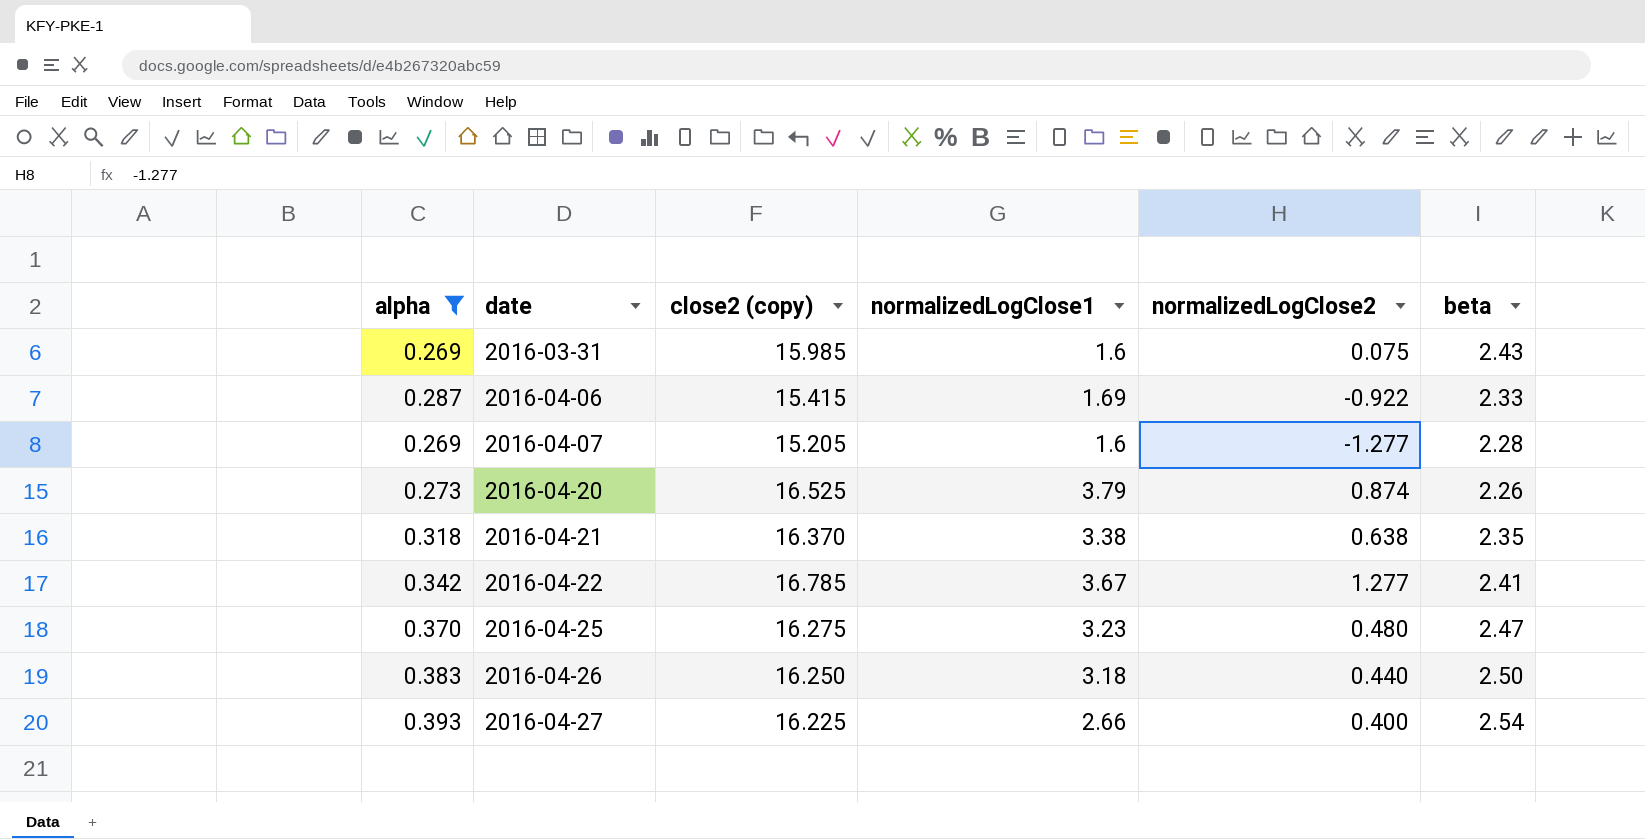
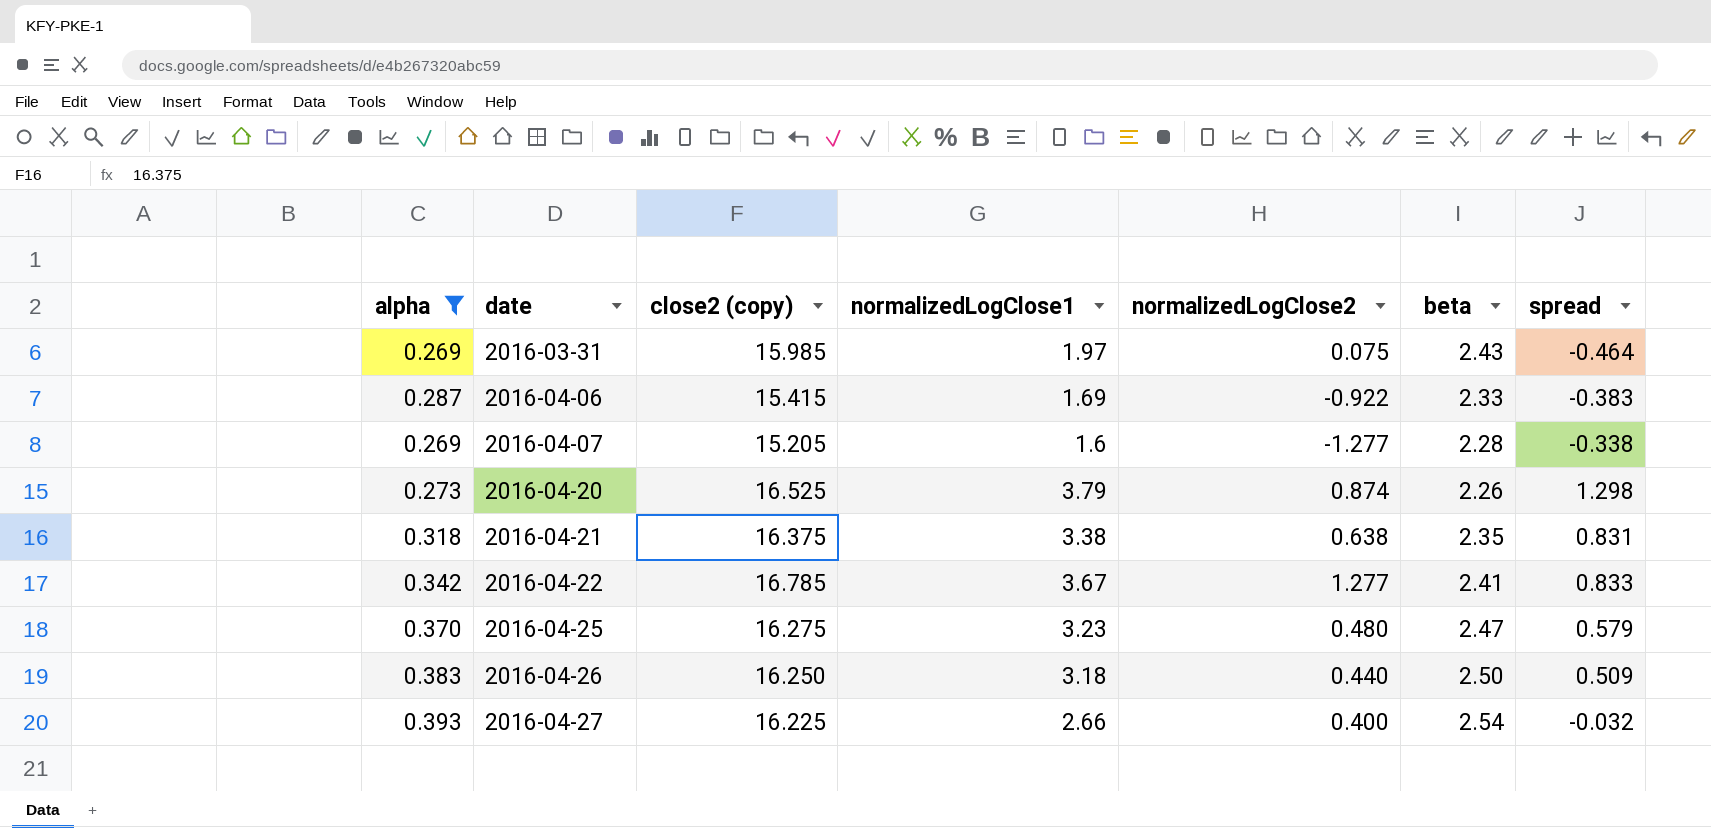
column spread | position: none -> 7
2016-03-31 | normalizedLogClose1: 1.6 -> 1.97
2016-04-21 | close2 (copy): 16.370 -> 16.375

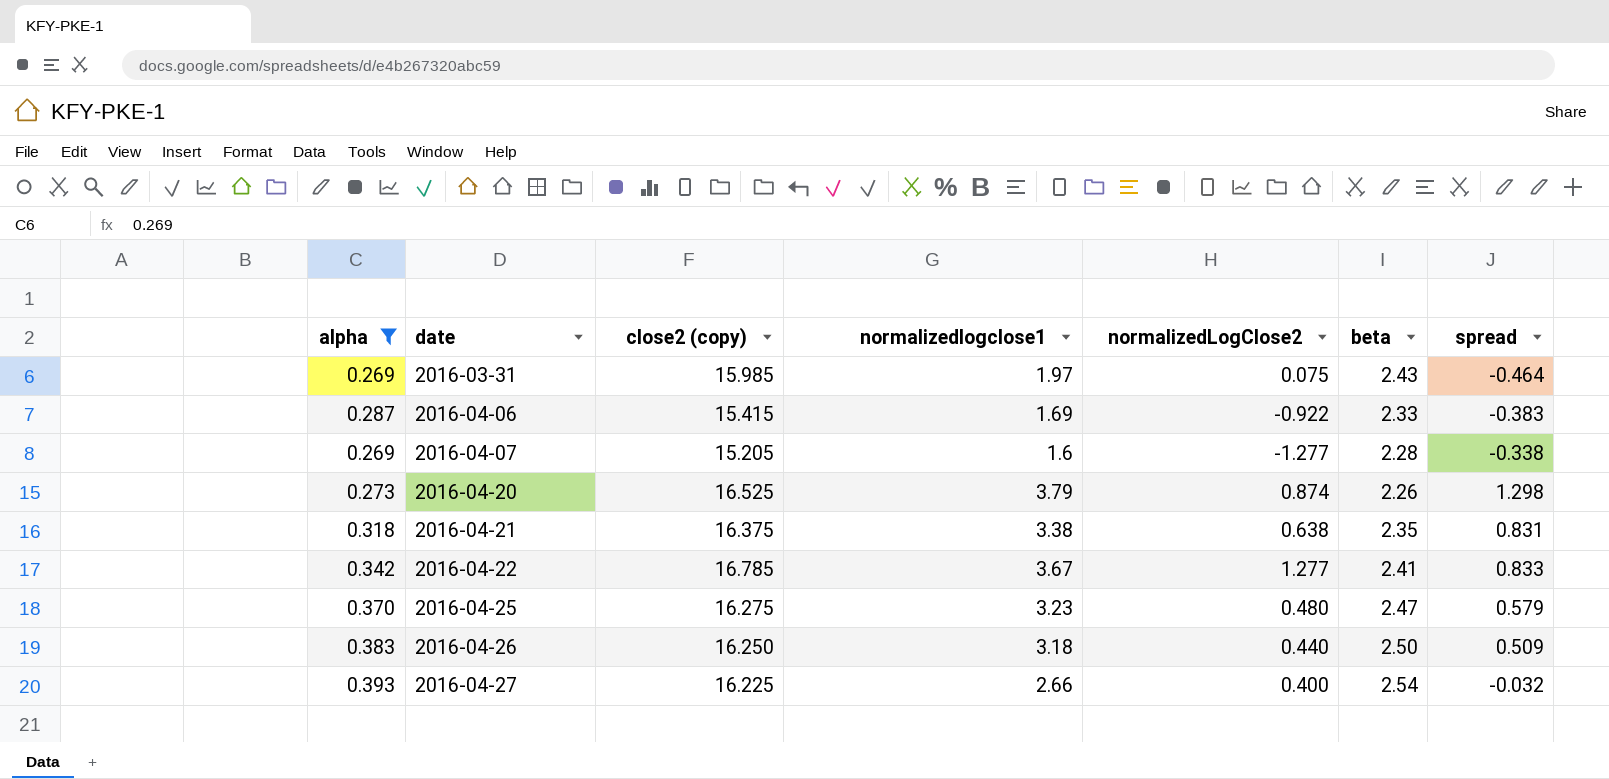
column name: normalizedLogClose1 -> normalizedlogclose1

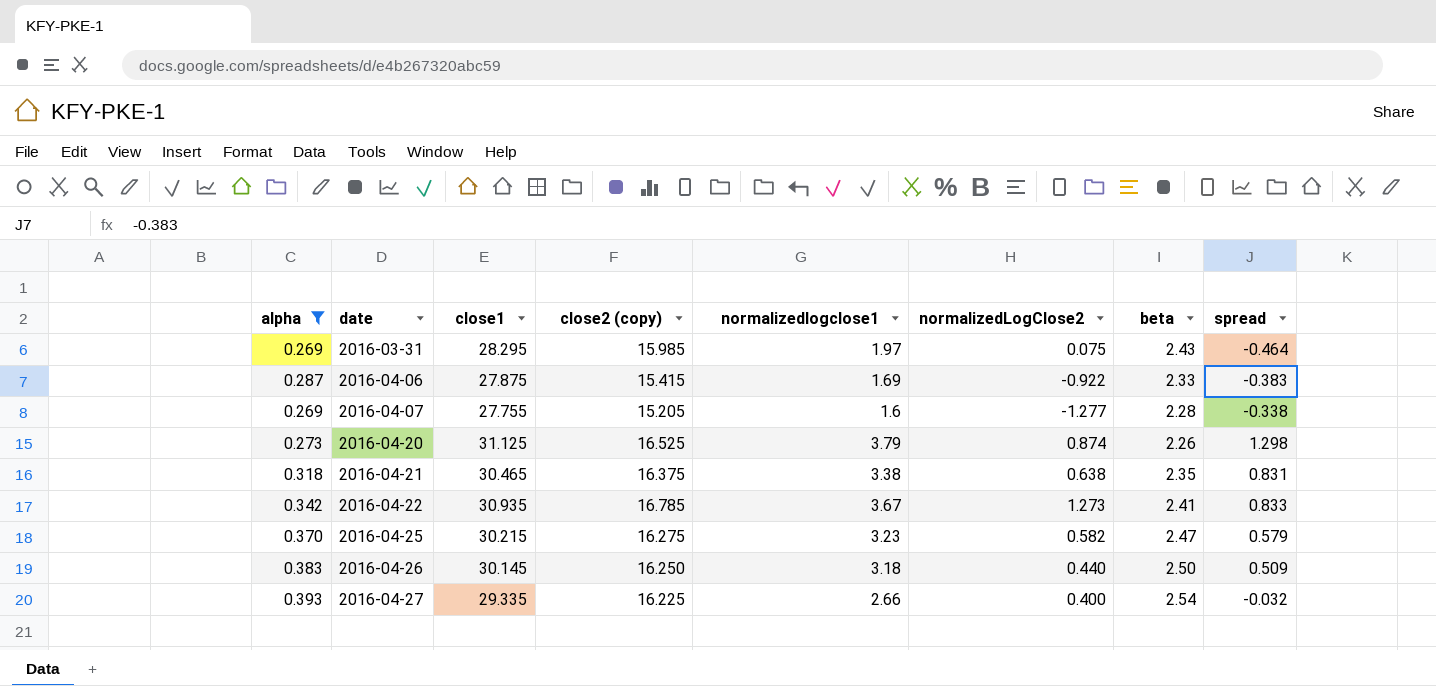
column close1 | position: none -> 3
2016-04-22 | normalizedLogClose2: 1.277 -> 1.273
2016-04-25 | normalizedLogClose2: 0.480 -> 0.582

